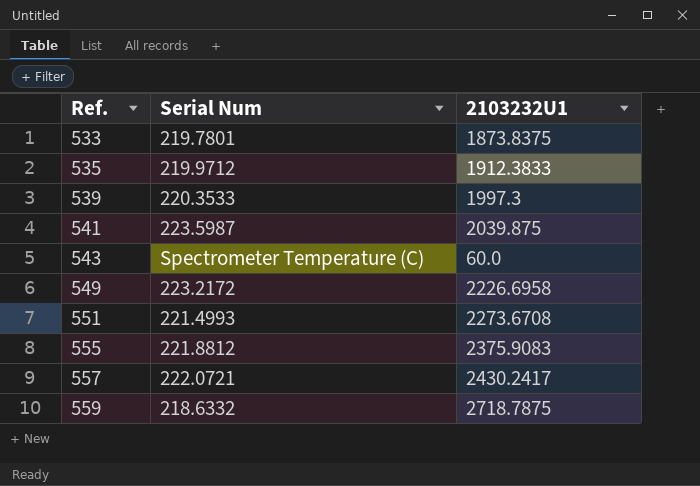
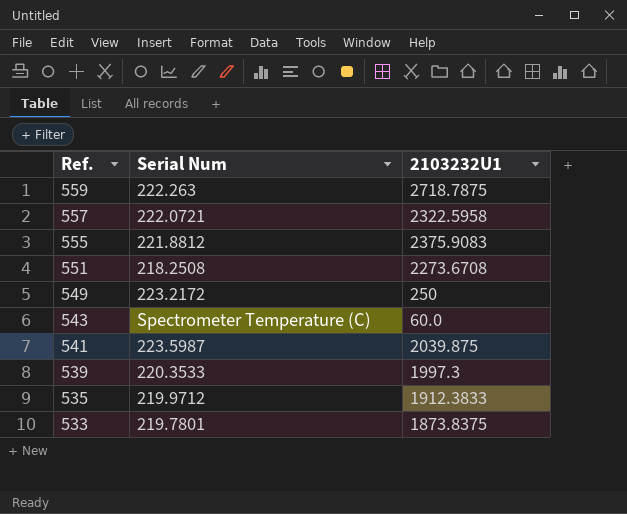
row order: Ref. ascending -> Ref. descending
559 | Serial Num: 218.6332 -> 222.263
557 | 2103232U1: 2430.2417 -> 2322.5958
551 | Serial Num: 221.4993 -> 218.2508
549 | 2103232U1: 2226.6958 -> 250

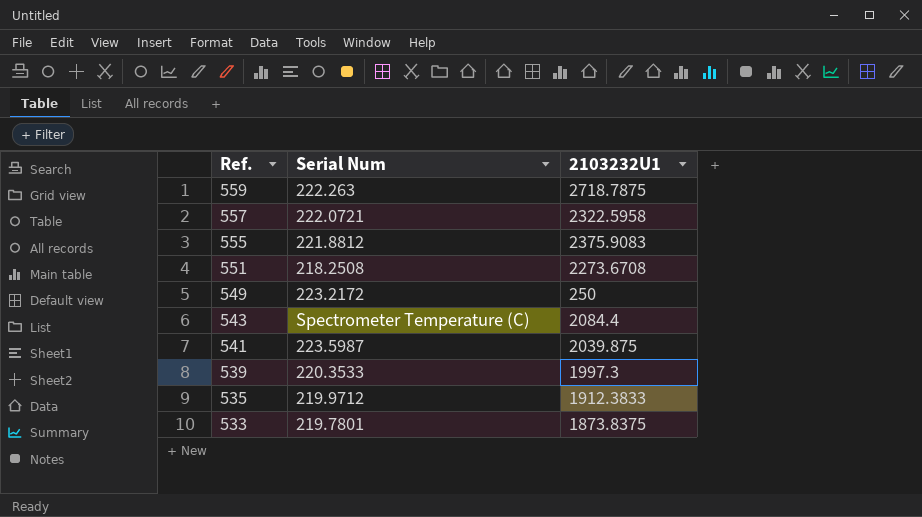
543 | 2103232U1: 60.0 -> 2084.4

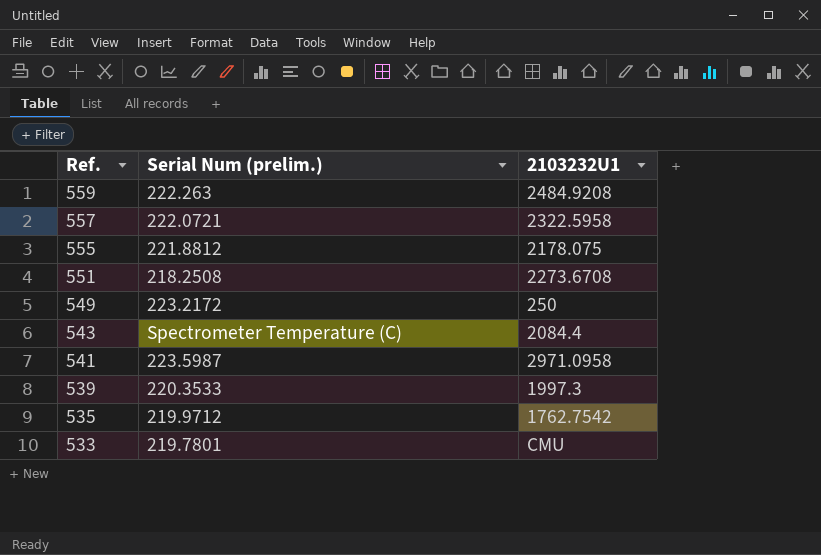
column name: Serial Num -> Serial Num (prelim.)
559 | 2103232U1: 2718.7875 -> 2484.9208
555 | 2103232U1: 2375.9083 -> 2178.075
541 | 2103232U1: 2039.875 -> 2971.0958
535 | 2103232U1: 1912.3833 -> 1762.7542
533 | 2103232U1: 1873.8375 -> CMU

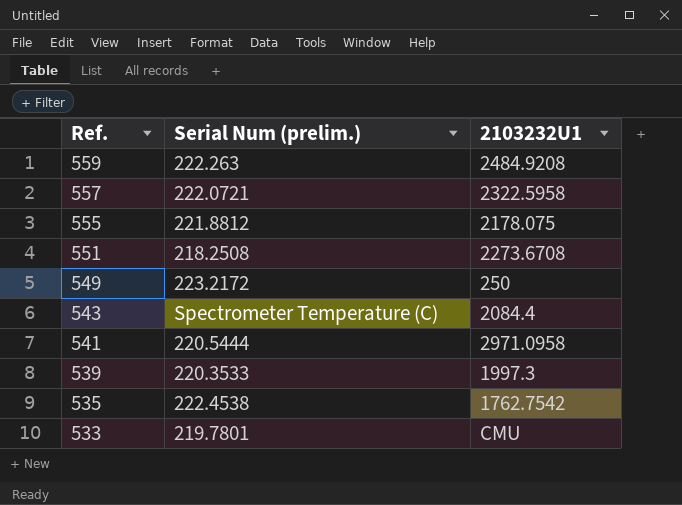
541 | Serial Num (prelim.): 223.5987 -> 220.5444
535 | Serial Num (prelim.): 219.9712 -> 222.4538

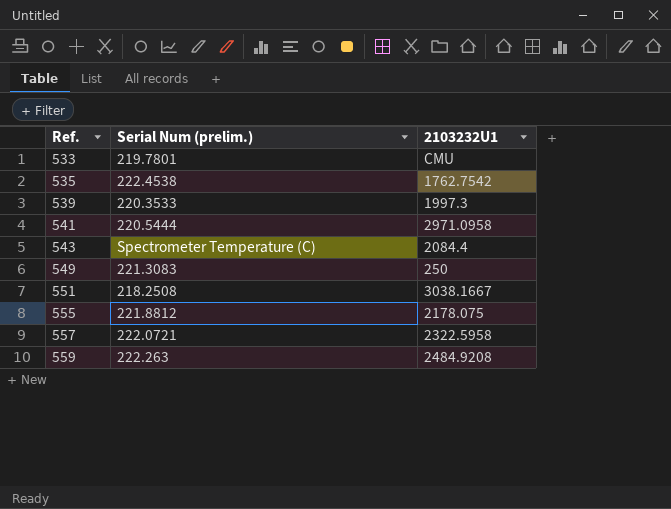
row order: Ref. descending -> Ref. ascending
549 | Serial Num (prelim.): 223.2172 -> 221.3083
551 | 2103232U1: 2273.6708 -> 3038.1667

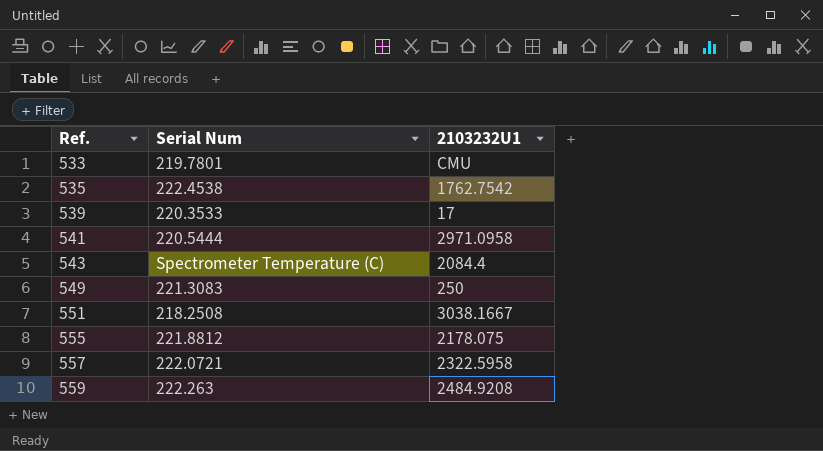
column name: Serial Num (prelim.) -> Serial Num
539 | 2103232U1: 1997.3 -> 17

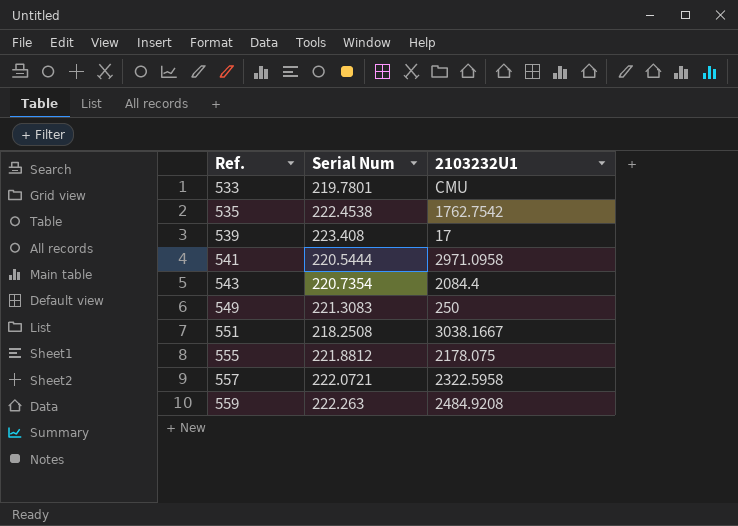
539 | Serial Num: 220.3533 -> 223.408
543 | Serial Num: Spectrometer Temperature (C) -> 220.7354

